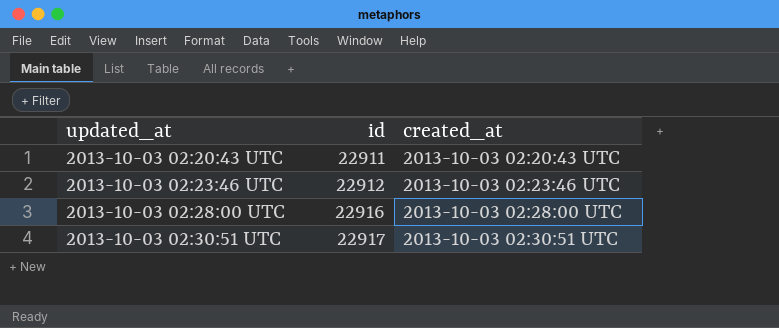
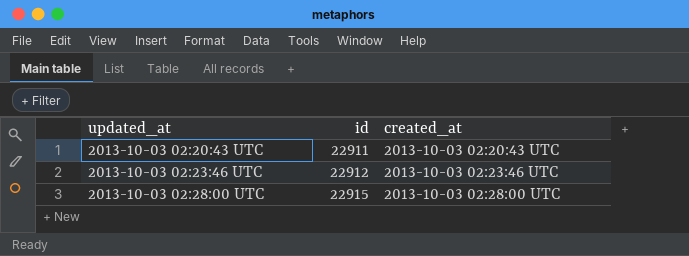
row 2013-10-03 02:30:51 UTC: 22917 | 2013-10-03 02:30:51 UTC -> none
2013-10-03 02:28:00 UTC | id: 22916 -> 22915

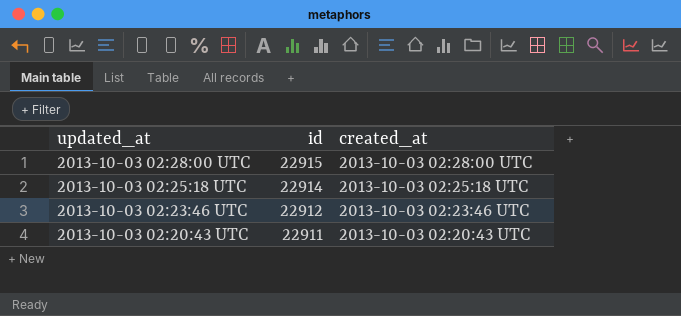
row order: updated_at ascending -> updated_at descending
row 2013-10-03 02:25:18 UTC: none -> 22914 | 2013-10-03 02:25:18 UTC

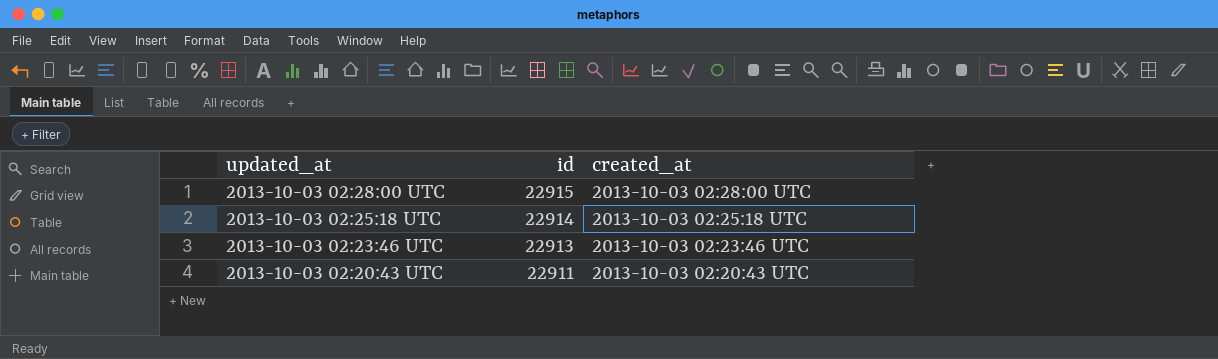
2013-10-03 02:23:46 UTC | id: 22912 -> 22913

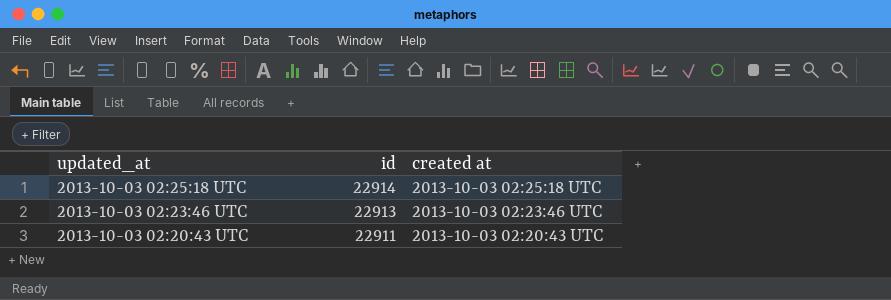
column name: created_at -> created at
row 2013-10-03 02:28:00 UTC: 22915 | 2013-10-03 02:28:00 UTC -> none

